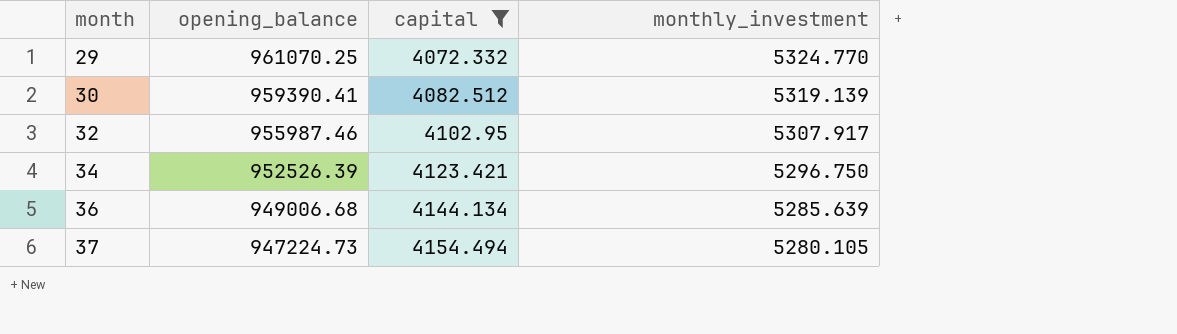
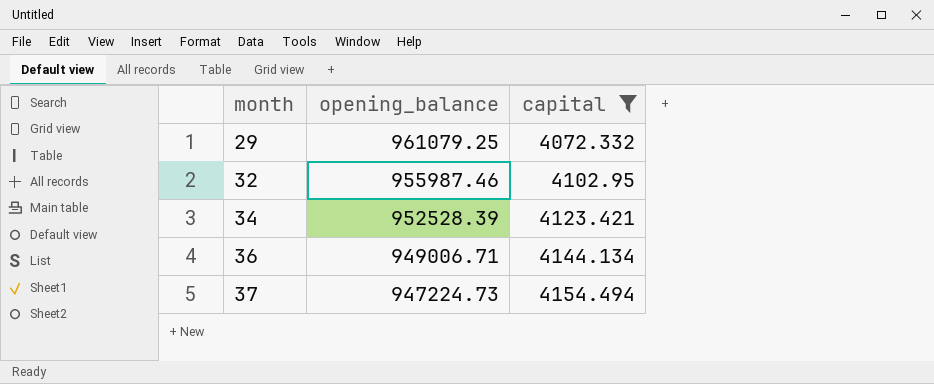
column monthly_investment | position: 4 -> none
row 30: 959390.41 | 4082.512 | 5319.139 -> none
29 | opening_balance: 961070.25 -> 961079.25
34 | opening_balance: 952526.39 -> 952528.39
36 | opening_balance: 949006.68 -> 949006.71

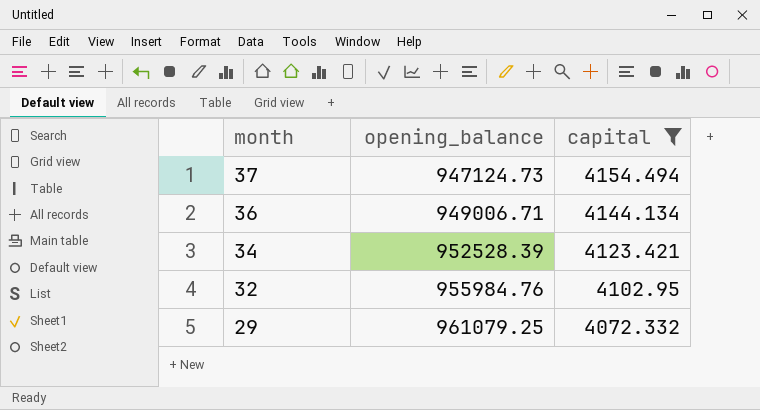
row order: month ascending -> month descending
37 | opening_balance: 947224.73 -> 947124.73
32 | opening_balance: 955987.46 -> 955984.76

